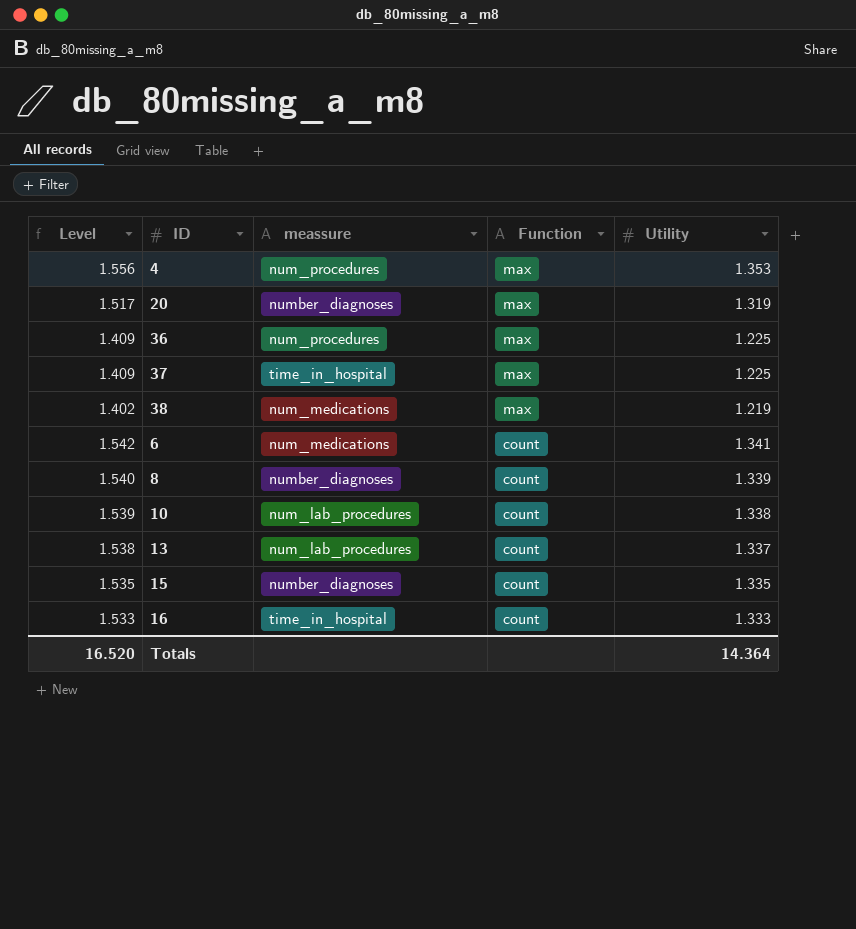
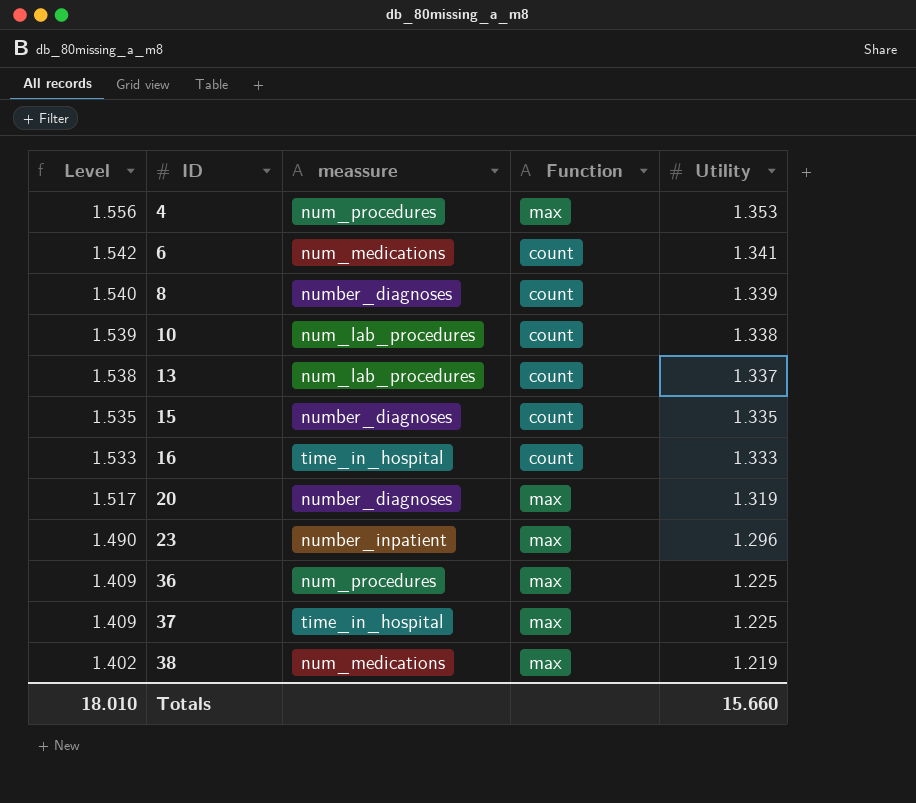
row order: Function descending -> Level descending
row 23: none -> 1.490 | number_inpatient | max | 1.296
Totals | Level: 16.520 -> 18.010
Totals | Utility: 14.364 -> 15.660

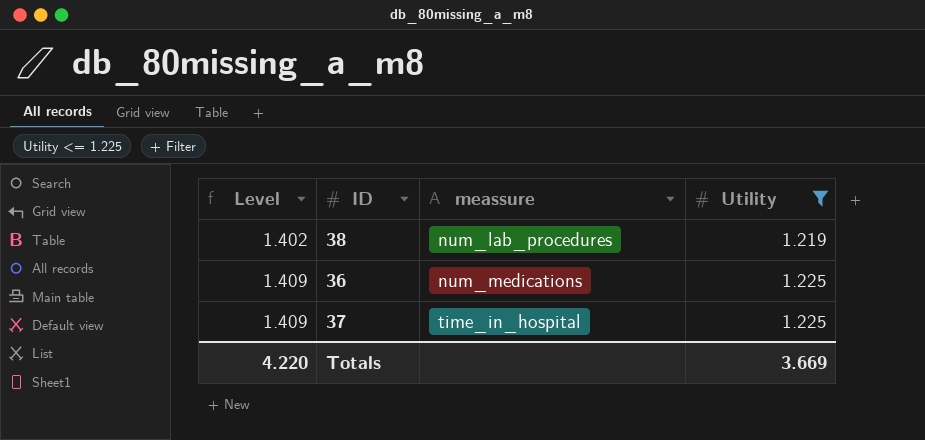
filter: none -> Utility <= 1.225
row order: Level descending -> Level ascending
column Function | position: 4 -> none
38 | meassure: num_medications -> num_lab_procedures
36 | meassure: num_procedures -> num_medications
Totals | Level: 18.010 -> 4.220
Totals | Utility: 15.660 -> 3.669

